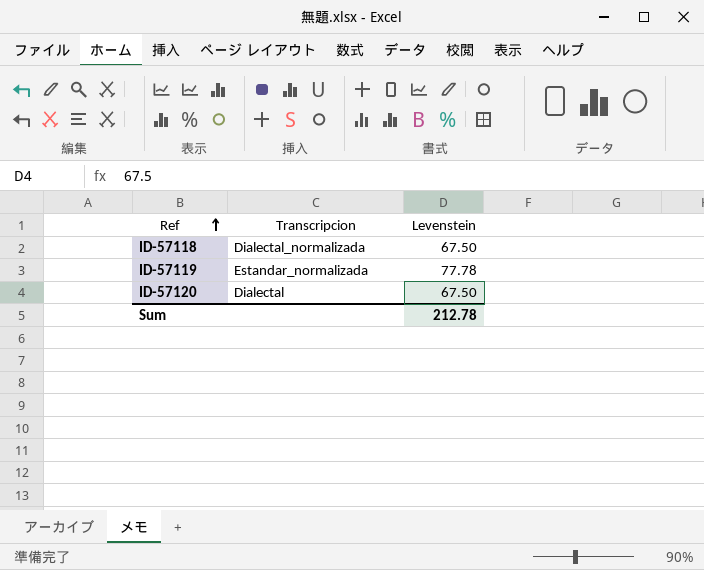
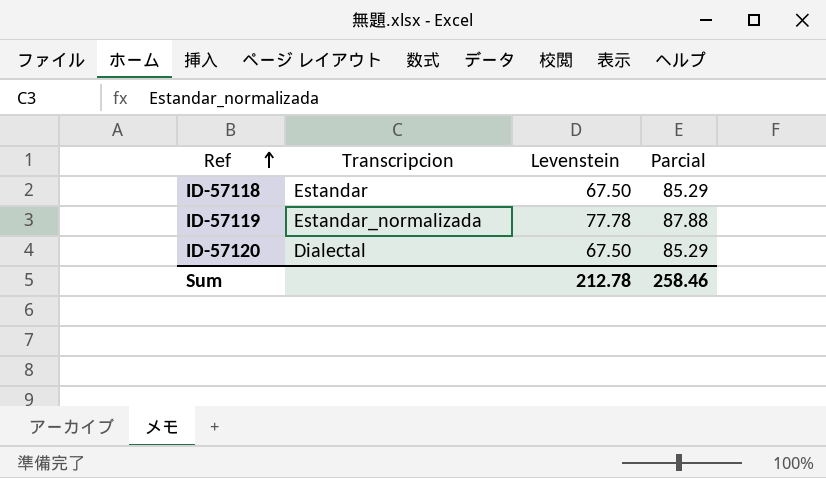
column Parcial | position: none -> 4
ID-57118 | Transcripcion: Dialectal_normalizada -> Estandar

